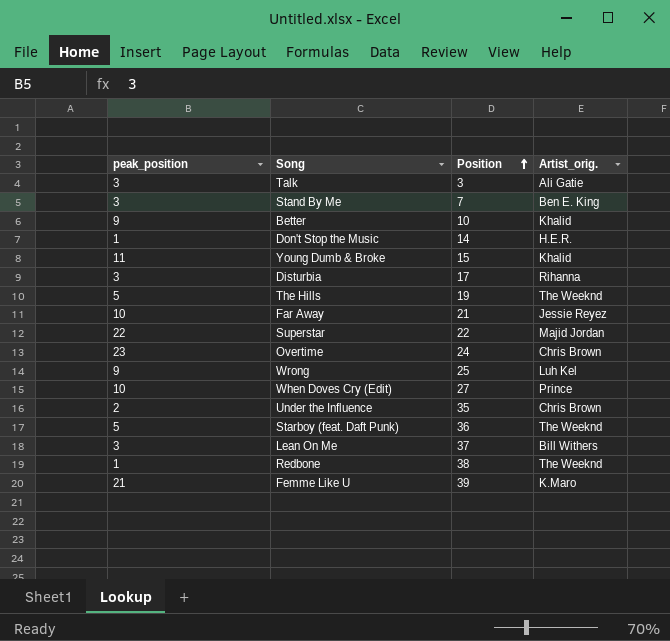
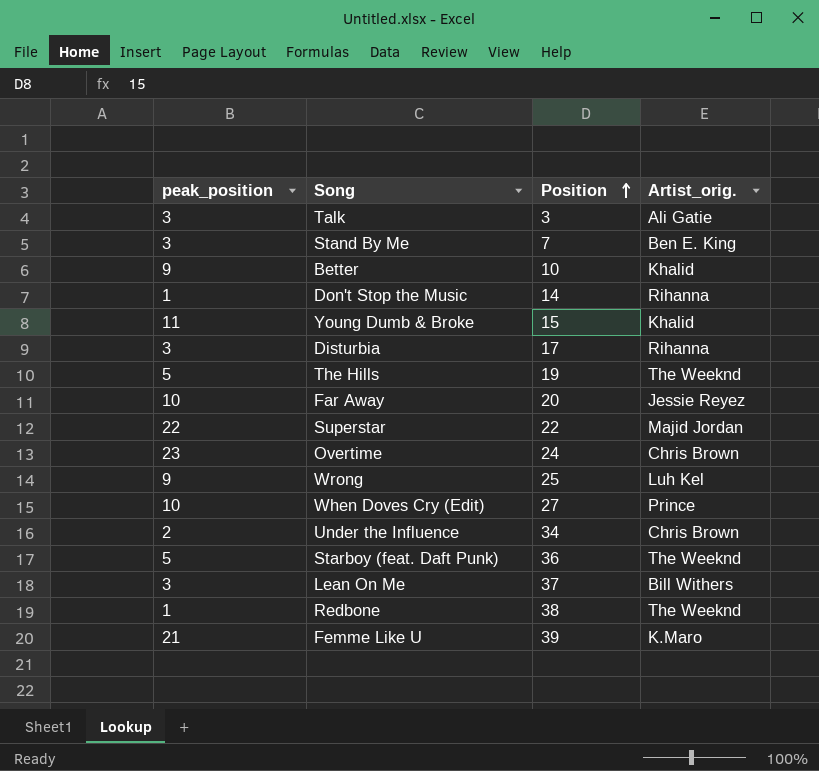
Don't Stop the Music | Artist_orig.: H.E.R. -> Rihanna
Far Away | Position: 21 -> 20
Under the Influence | Position: 35 -> 34

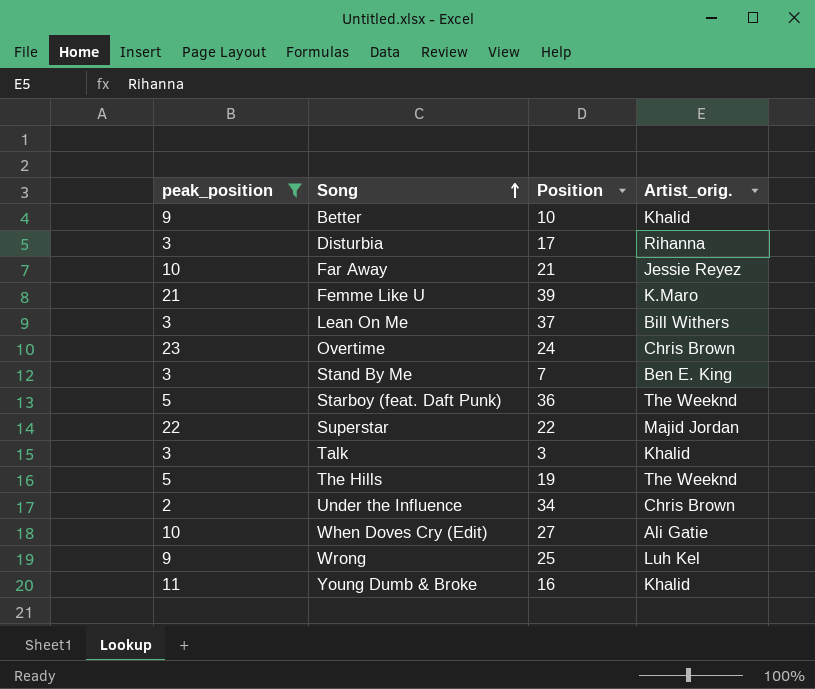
filter: none -> peak_position != 1
row order: Position ascending -> Song ascending
Far Away | Position: 20 -> 21
Talk | Artist_orig.: Ali Gatie -> Khalid
When Doves Cry (Edit) | Artist_orig.: Prince -> Ali Gatie
Young Dumb & Broke | Position: 15 -> 16

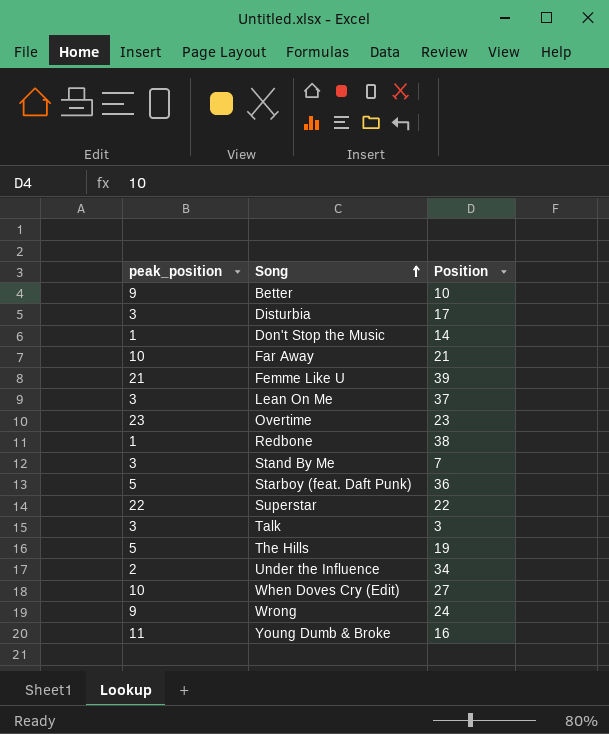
filter: peak_position != 1 -> none
column Artist_orig. | position: 4 -> none
Overtime | Position: 24 -> 23
Wrong | Position: 25 -> 24

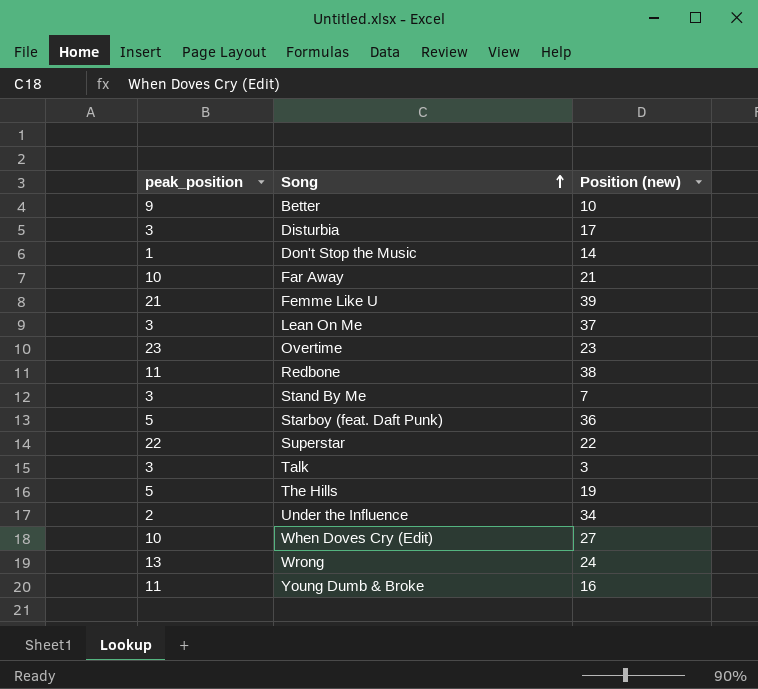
column name: Position -> Position (new)
Redbone | peak_position: 1 -> 11
Wrong | peak_position: 9 -> 13

